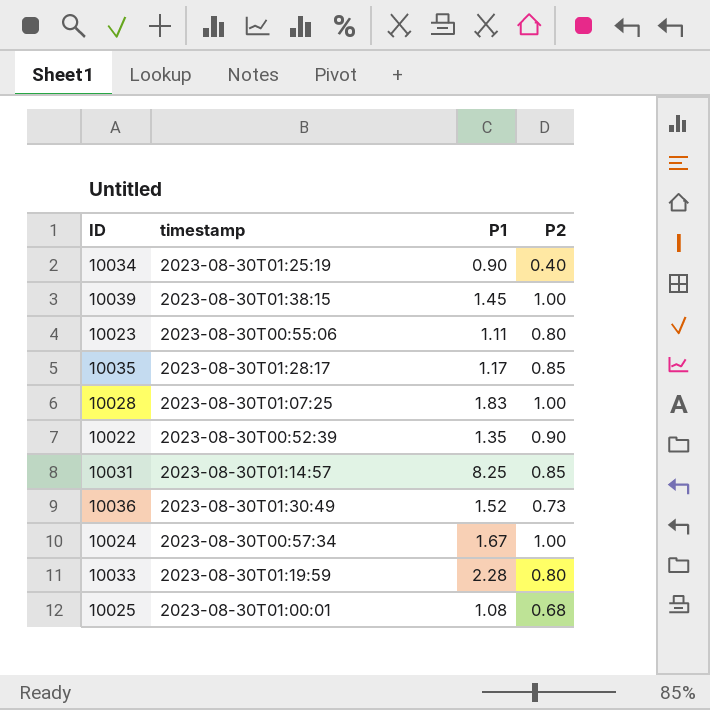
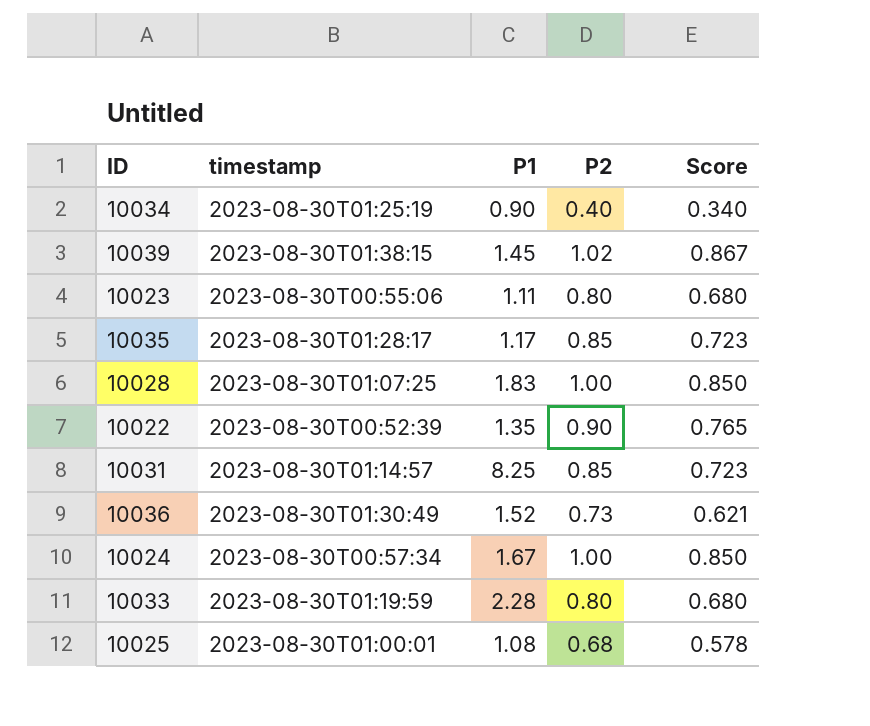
column Score | formula: none -> [P2] * 0.85
10039 | P2: 1.00 -> 1.02

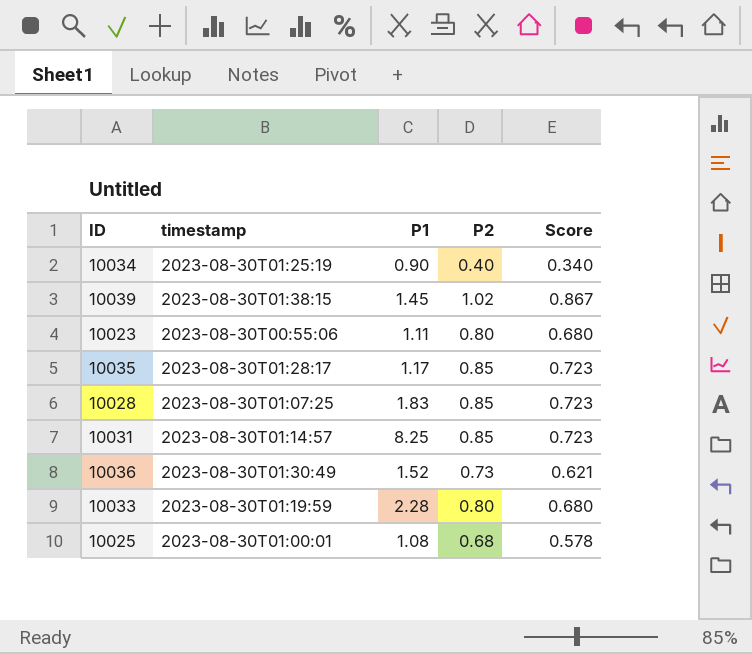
row 10022: 2023-08-30T00:52:39 | 1.35 | 0.90 | 0.765 -> none
row 10024: 2023-08-30T00:57:34 | 1.67 | 1.00 | 0.850 -> none
10028 | P2: 1.00 -> 0.85
10028 | Score: 0.850 -> 0.723

